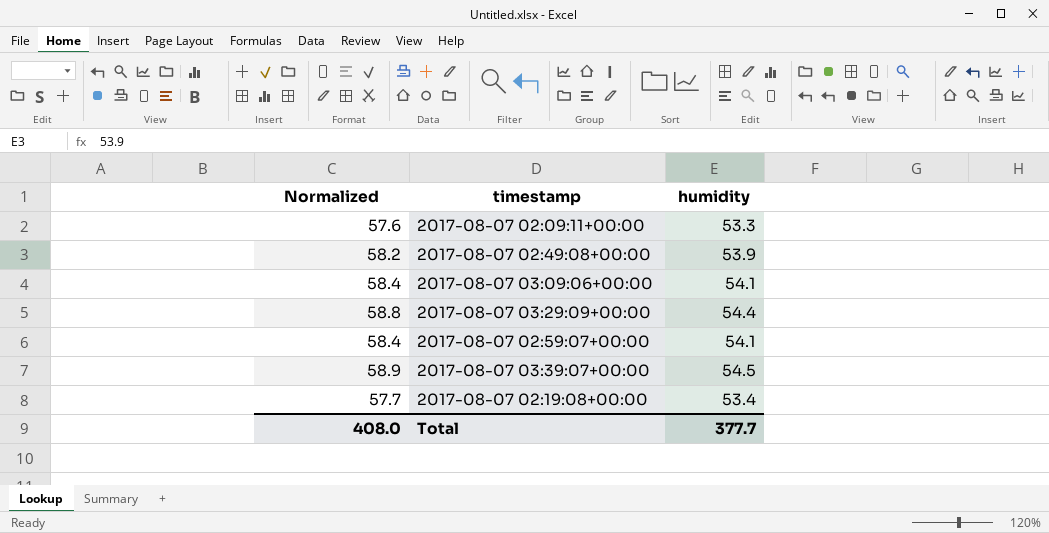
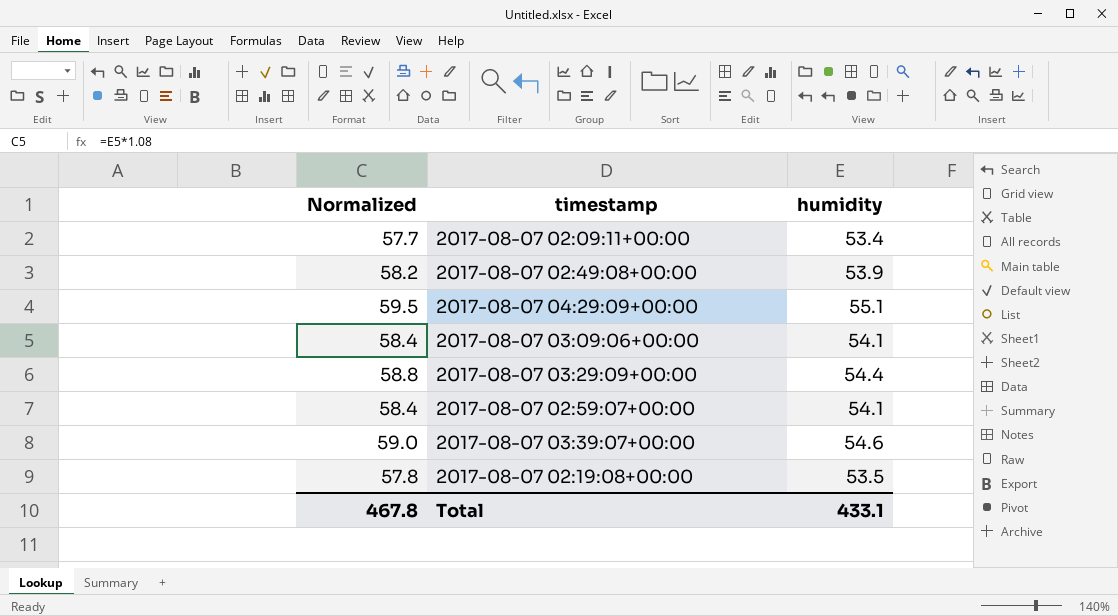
2017-08-07 02:09:11+00:00 | Normalized: 57.6 -> 57.7
2017-08-07 02:09:11+00:00 | humidity: 53.3 -> 53.4
row 2017-08-07 04:29:09+00:00: none -> 59.5 | 55.1
2017-08-07 03:39:07+00:00 | Normalized: 58.9 -> 59.0
2017-08-07 03:39:07+00:00 | humidity: 54.5 -> 54.6
2017-08-07 02:19:08+00:00 | Normalized: 57.7 -> 57.8
2017-08-07 02:19:08+00:00 | humidity: 53.4 -> 53.5
Total | Normalized: 408.0 -> 467.8
Total | humidity: 377.7 -> 433.1

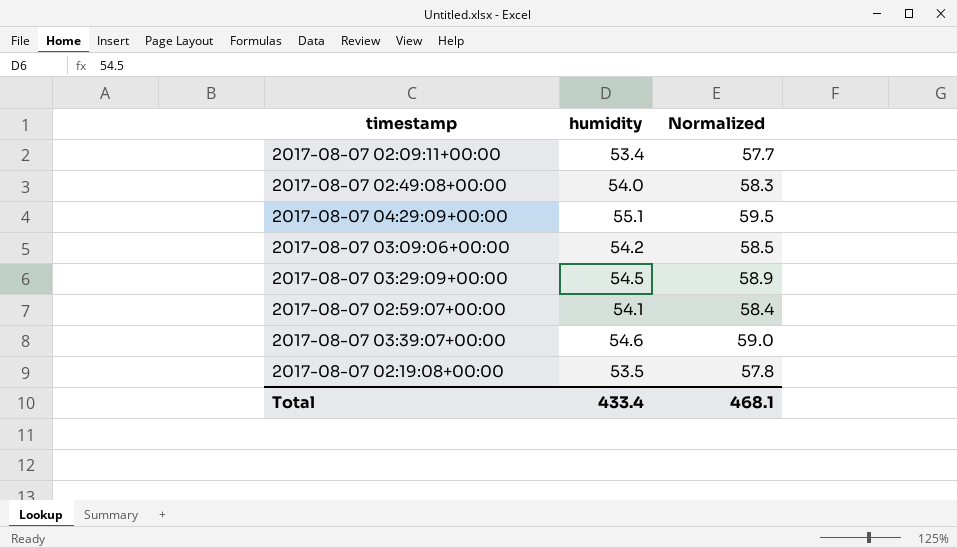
column Normalized | position: 1 -> 3
2017-08-07 02:49:08+00:00 | humidity: 53.9 -> 54.0
2017-08-07 02:49:08+00:00 | Normalized: 58.2 -> 58.3
2017-08-07 03:09:06+00:00 | humidity: 54.1 -> 54.2
2017-08-07 03:09:06+00:00 | Normalized: 58.4 -> 58.5
2017-08-07 03:29:09+00:00 | humidity: 54.4 -> 54.5
2017-08-07 03:29:09+00:00 | Normalized: 58.8 -> 58.9
Total | humidity: 433.1 -> 433.4
Total | Normalized: 467.8 -> 468.1

